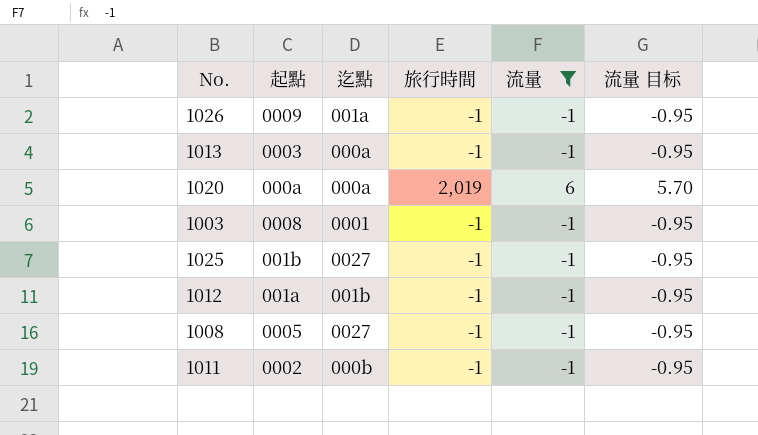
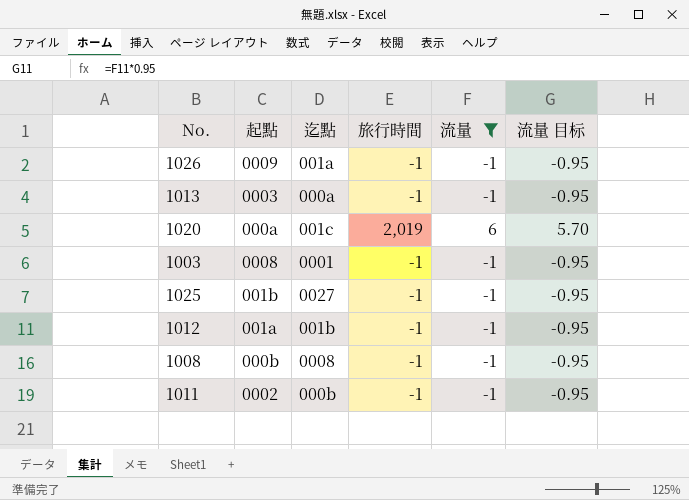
1020 | 迄點: 000a -> 001c
1008 | 起點: 0005 -> 000b
1008 | 迄點: 0027 -> 0008

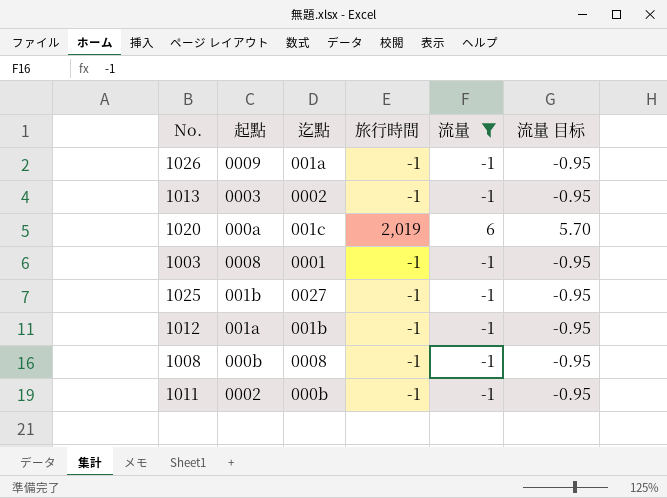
1013 | 迄點: 000a -> 0002

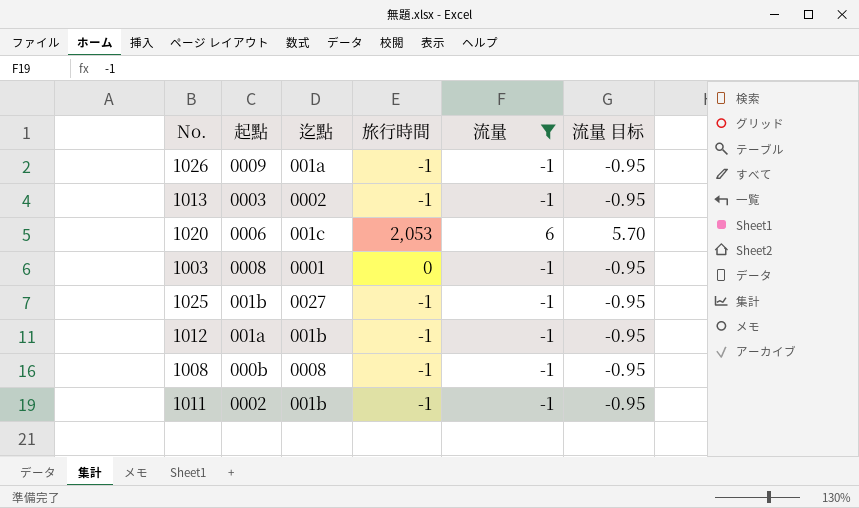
1020 | 起點: 000a -> 0006
1020 | 旅行時間: 2,019 -> 2,053
1003 | 旅行時間: -1 -> 0
1011 | 迄點: 000b -> 001b

